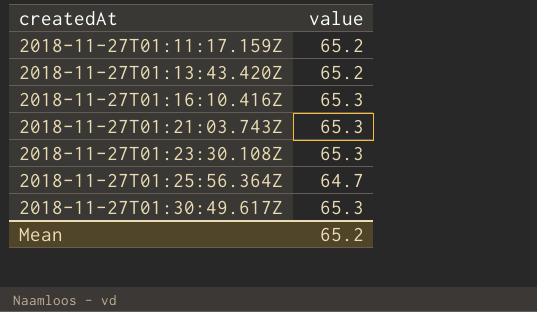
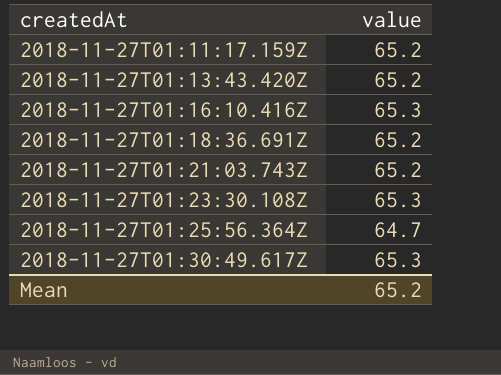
row 2018-11-27T01:18:36.691Z: none -> 65.2
2018-11-27T01:21:03.743Z | value: 65.3 -> 65.2

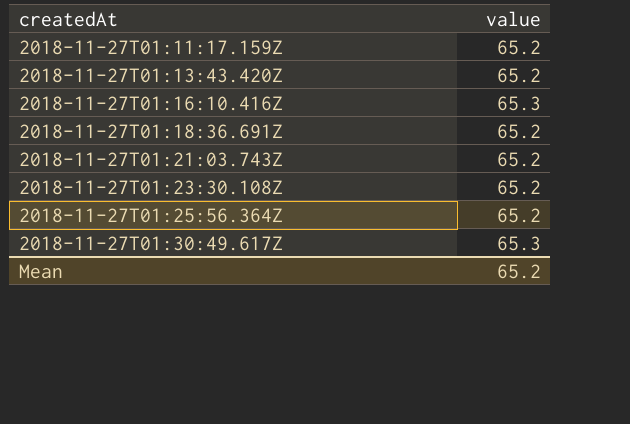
2018-11-27T01:23:30.108Z | value: 65.3 -> 65.2
2018-11-27T01:25:56.364Z | value: 64.7 -> 65.2

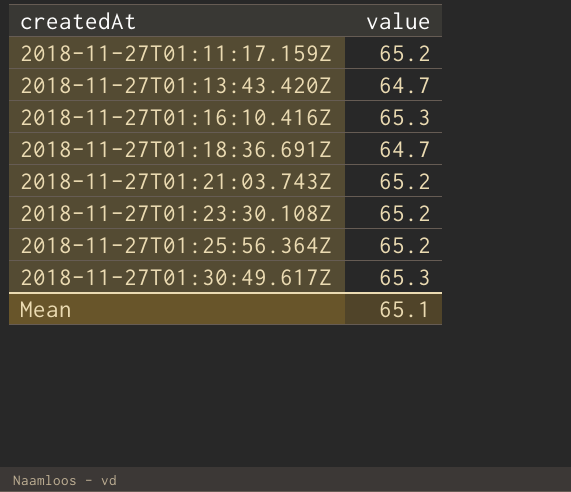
2018-11-27T01:13:43.420Z | value: 65.2 -> 64.7
2018-11-27T01:18:36.691Z | value: 65.2 -> 64.7
Mean | value: 65.2 -> 65.1

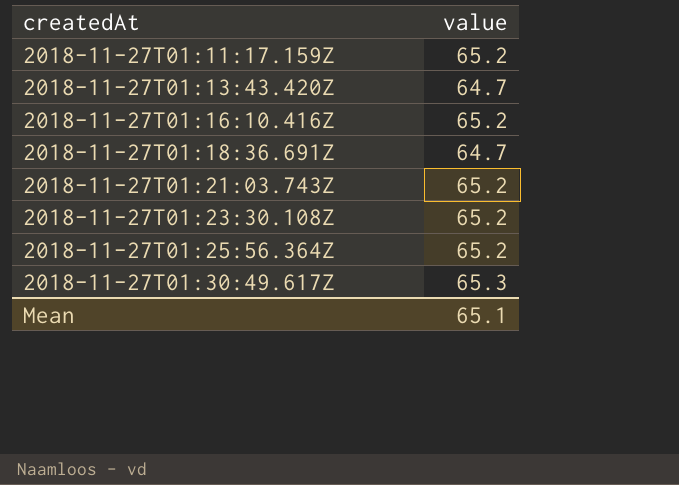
2018-11-27T01:16:10.416Z | value: 65.3 -> 65.2

